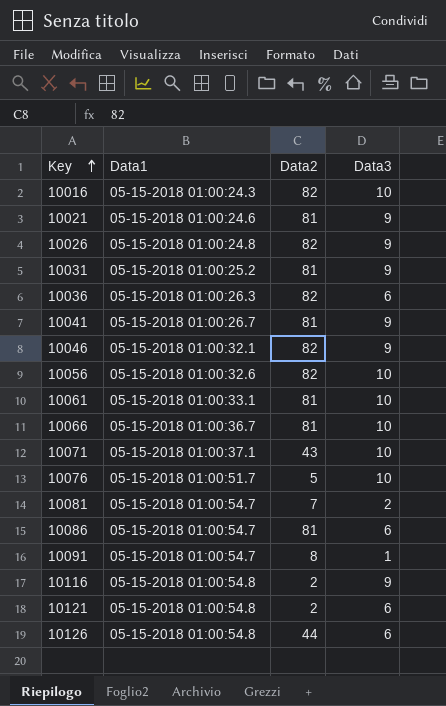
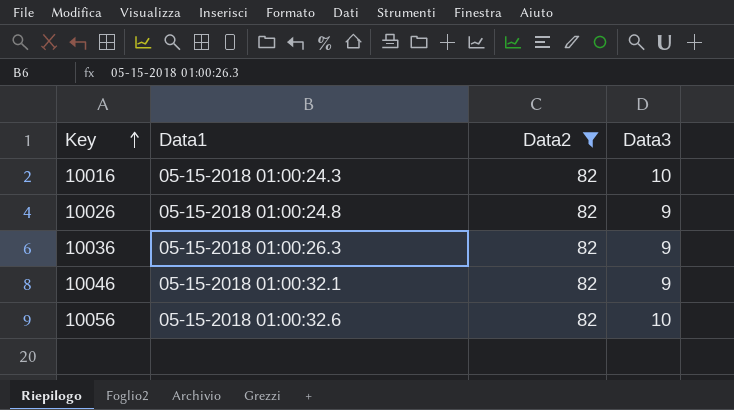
filter: none -> Data2 = 82
10036 | Data3: 6 -> 9

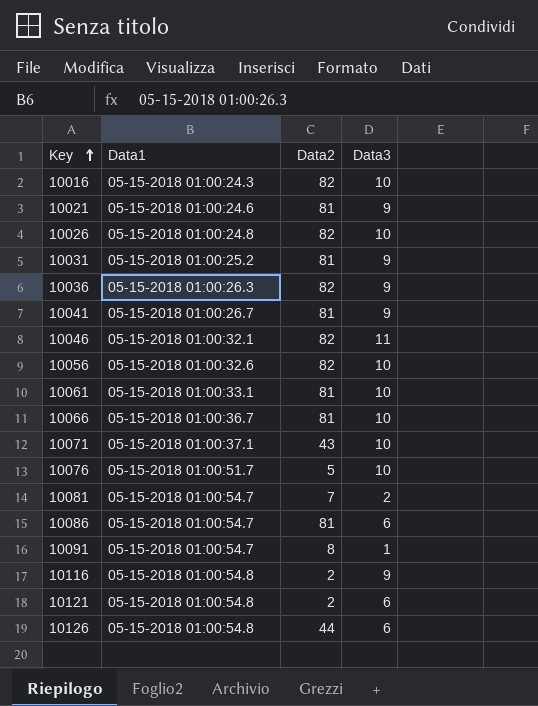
filter: Data2 = 82 -> none
10026 | Data3: 9 -> 10
10046 | Data3: 9 -> 11

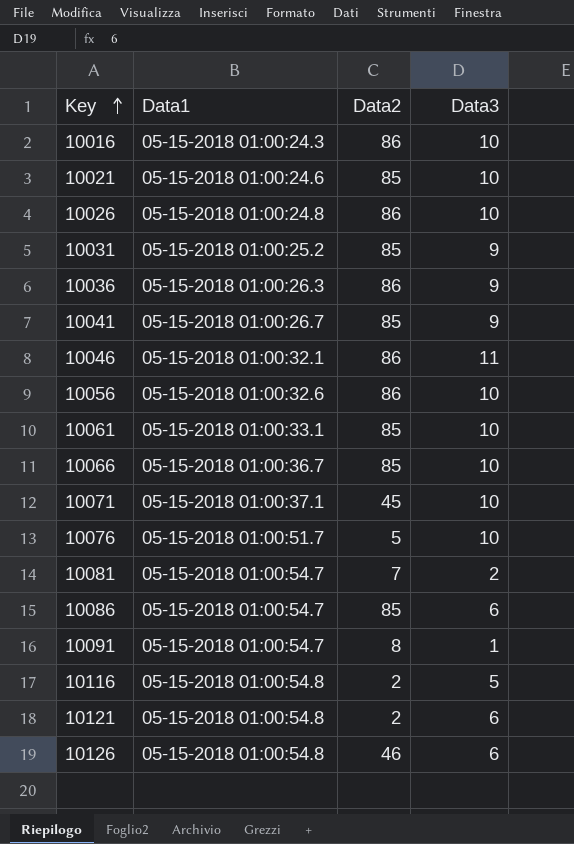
10016 | Data2: 82 -> 86
10021 | Data2: 81 -> 85
10021 | Data3: 9 -> 10
10026 | Data2: 82 -> 86
10031 | Data2: 81 -> 85
10036 | Data2: 82 -> 86
10041 | Data2: 81 -> 85
10046 | Data2: 82 -> 86
10056 | Data2: 82 -> 86
10061 | Data2: 81 -> 85
10066 | Data2: 81 -> 85
10071 | Data2: 43 -> 45
10086 | Data2: 81 -> 85
10116 | Data3: 9 -> 5
10126 | Data2: 44 -> 46

